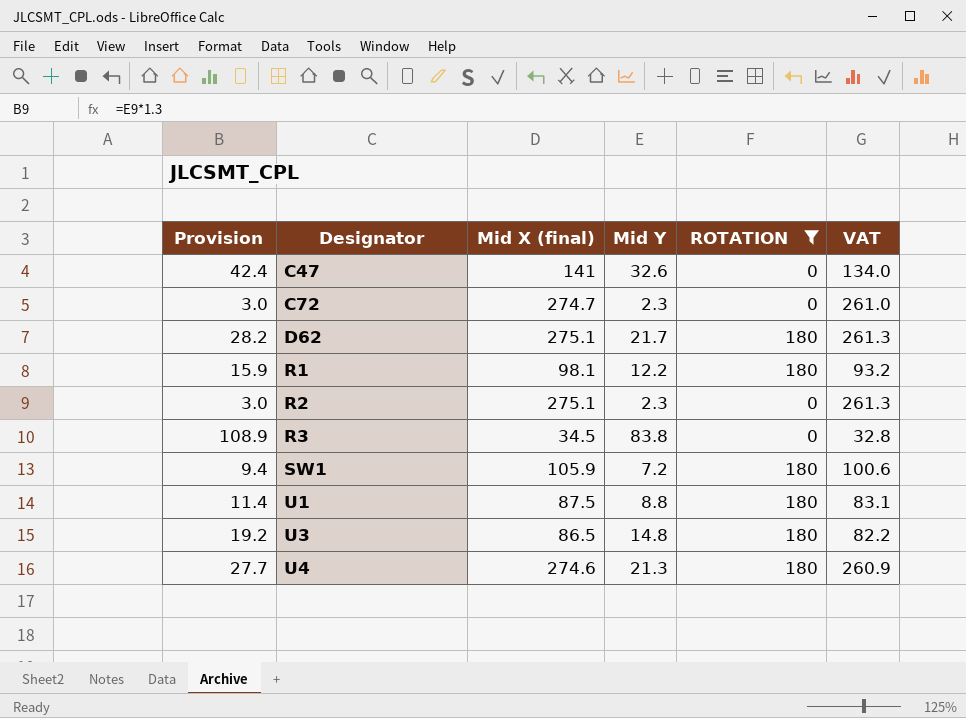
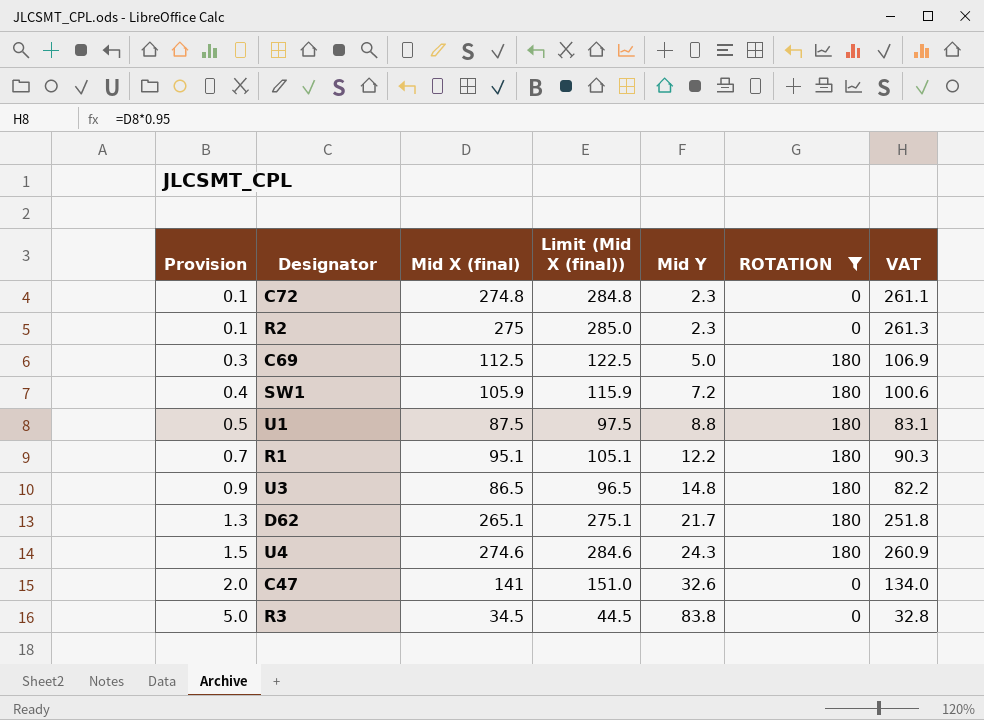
row order: Designator ascending -> Provision ascending
column Provision | formula: [Mid Y] * 1.3 -> [Mid Y] * 0.06
column Limit (Mid X (final)) | formula: none -> [Mid X (final)] + 10
C72 | Mid X (final): 274.7 -> 274.8
C72 | VAT: 261.0 -> 261.1
R2 | Mid X (final): 275.1 -> 275
row C69: none -> 0.3 | 112.5 | 122.5 | 5.0 | 180 | 106.9
R1 | Mid X (final): 98.1 -> 95.1
R1 | VAT: 93.2 -> 90.3
D62 | Mid X (final): 275.1 -> 265.1
D62 | VAT: 261.3 -> 251.8
U4 | Mid Y: 21.3 -> 24.3

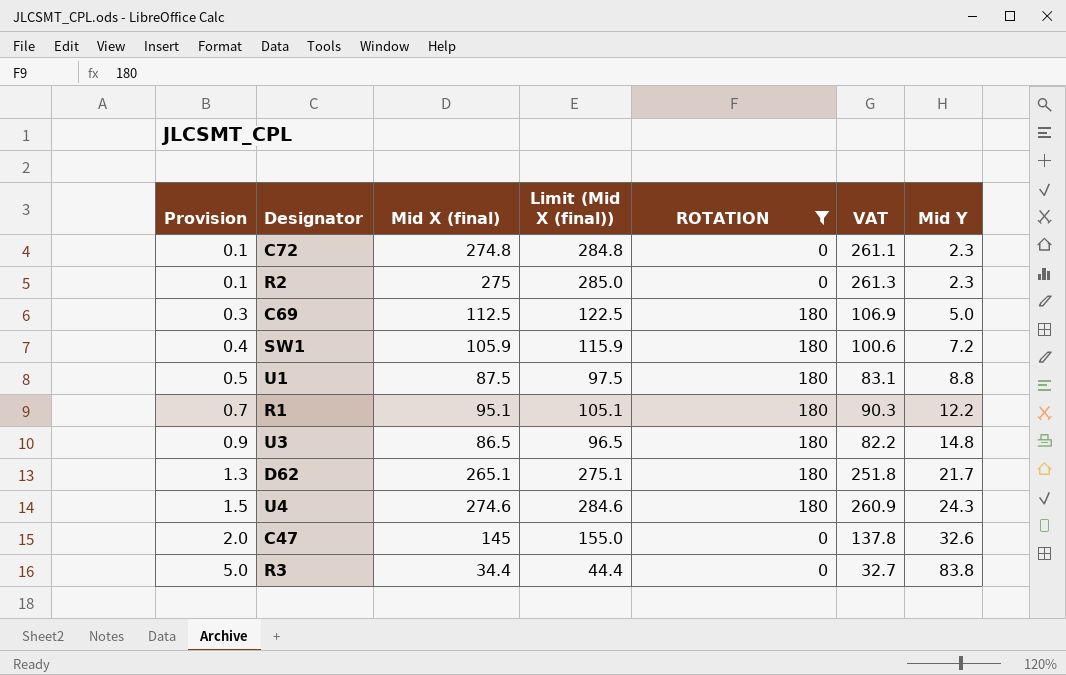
column Mid Y | position: 5 -> 7
C47 | Mid X (final): 141 -> 145
C47 | Limit (Mid X (final)): 151.0 -> 155.0
C47 | VAT: 134.0 -> 137.8
R3 | Mid X (final): 34.5 -> 34.4
R3 | Limit (Mid X (final)): 44.5 -> 44.4
R3 | VAT: 32.8 -> 32.7

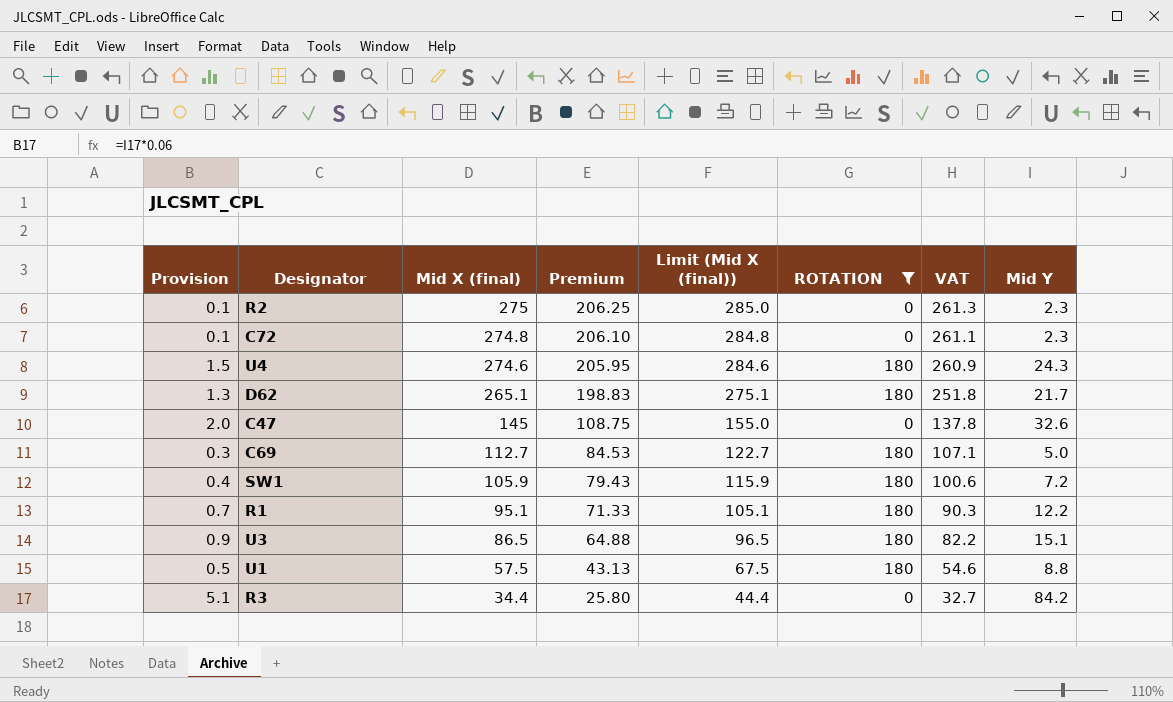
row order: Provision ascending -> Mid X (final) descending
column Premium | formula: none -> [Mid X (final)] * 0.75
C69 | Mid X (final): 112.5 -> 112.7
C69 | Limit (Mid X (final)): 122.5 -> 122.7
C69 | VAT: 106.9 -> 107.1
U3 | Mid Y: 14.8 -> 15.1
U1 | Mid X (final): 87.5 -> 57.5
U1 | Limit (Mid X (final)): 97.5 -> 67.5
U1 | VAT: 83.1 -> 54.6
R3 | Provision: 5.0 -> 5.1
R3 | Mid Y: 83.8 -> 84.2

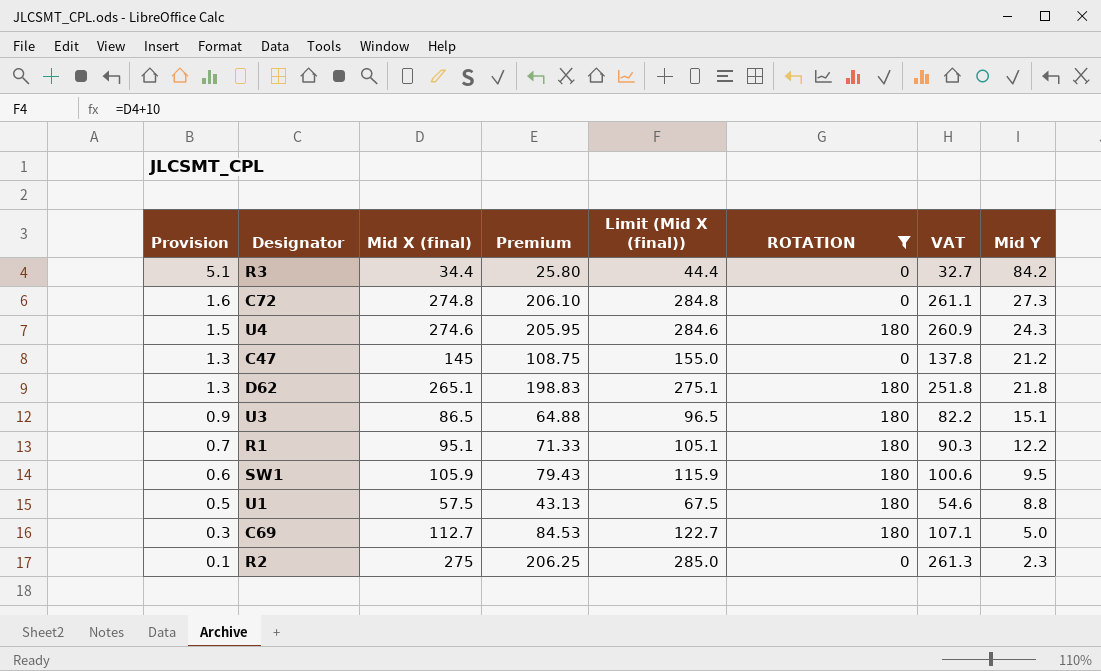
row order: Mid X (final) descending -> Provision descending
C72 | Provision: 0.1 -> 1.6
C72 | Mid Y: 2.3 -> 27.3
C47 | Provision: 2.0 -> 1.3
C47 | Mid Y: 32.6 -> 21.2
D62 | Mid Y: 21.7 -> 21.8
SW1 | Provision: 0.4 -> 0.6
SW1 | Mid Y: 7.2 -> 9.5

